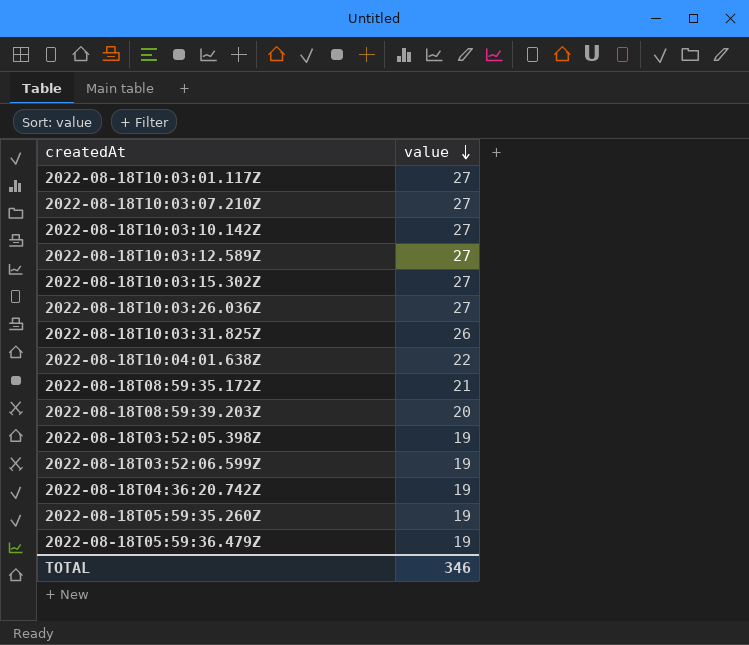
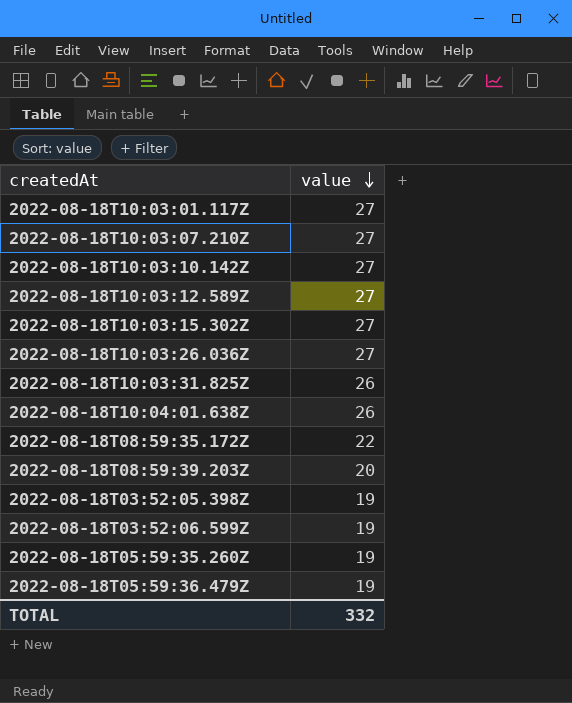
row 2022-08-18T04:36:20.742Z: 19 -> none
2022-08-18T10:04:01.638Z | value: 22 -> 26
2022-08-18T08:59:35.172Z | value: 21 -> 22
TOTAL | value: 346 -> 332

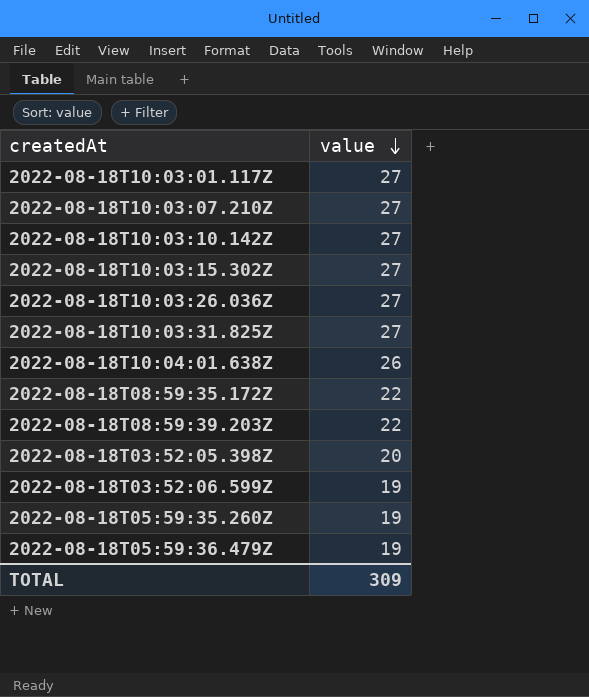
row 2022-08-18T10:03:12.589Z: 27 -> none
2022-08-18T10:03:31.825Z | value: 26 -> 27
2022-08-18T08:59:39.203Z | value: 20 -> 22
2022-08-18T03:52:05.398Z | value: 19 -> 20
TOTAL | value: 332 -> 309

